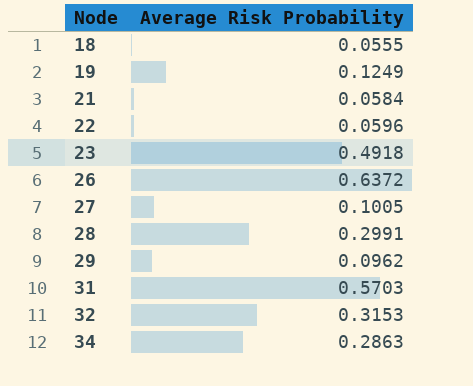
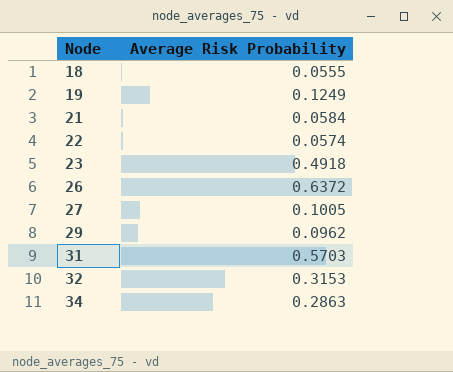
row 28: 0.2991 -> none
22 | Average Risk Probability: 0.0596 -> 0.0574

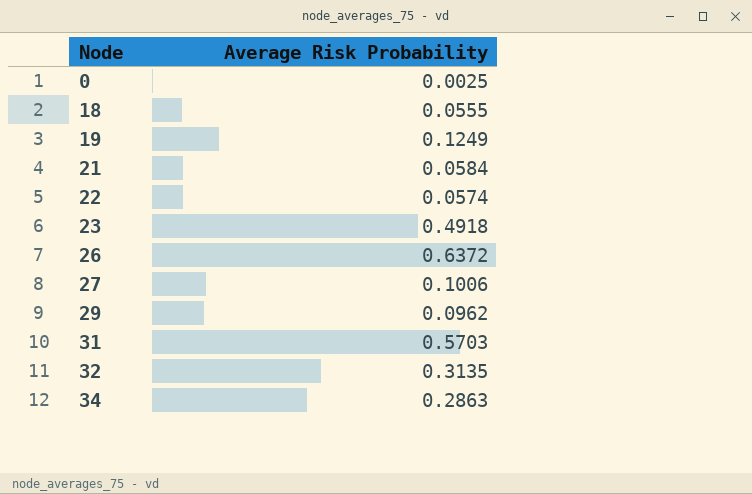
row 0: none -> 0.0025
27 | Average Risk Probability: 0.1005 -> 0.1006
32 | Average Risk Probability: 0.3153 -> 0.3135

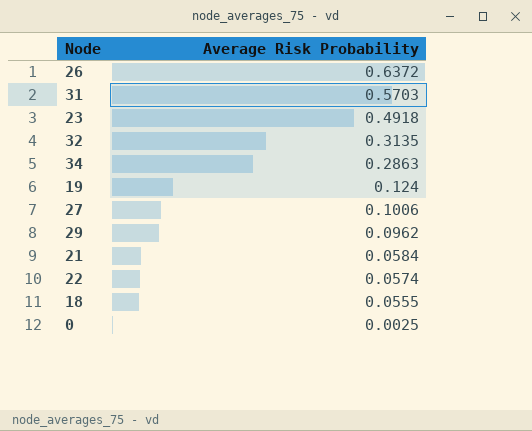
row order: Node ascending -> Average Risk Probability descending
19 | Average Risk Probability: 0.1249 -> 0.124

